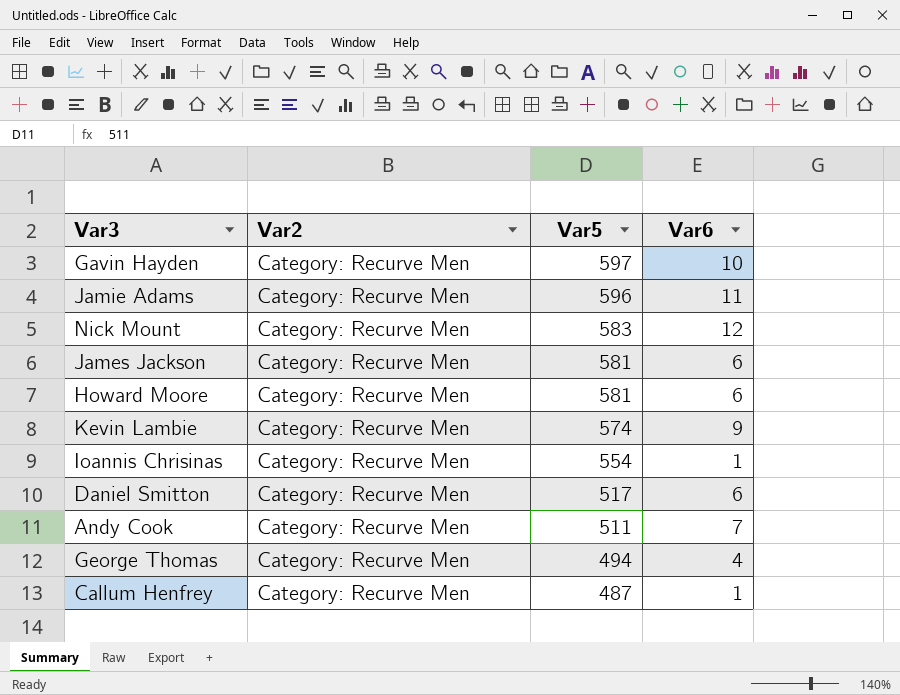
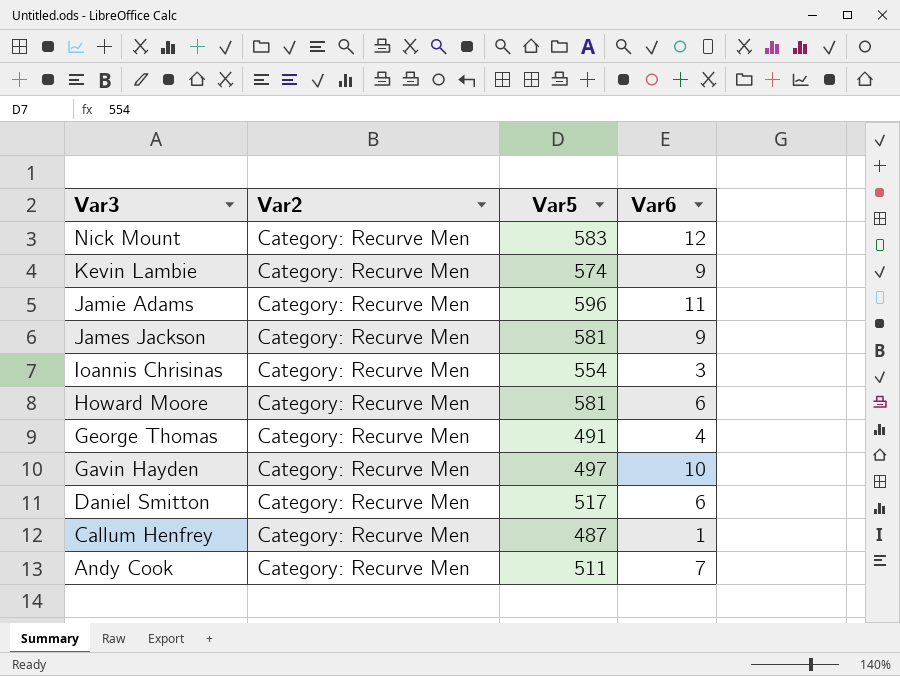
row order: Var5 descending -> Var3 descending
James Jackson | Var6: 6 -> 9
Ioannis Chrisinas | Var6: 1 -> 3
George Thomas | Var5: 494 -> 491
Gavin Hayden | Var5: 597 -> 497

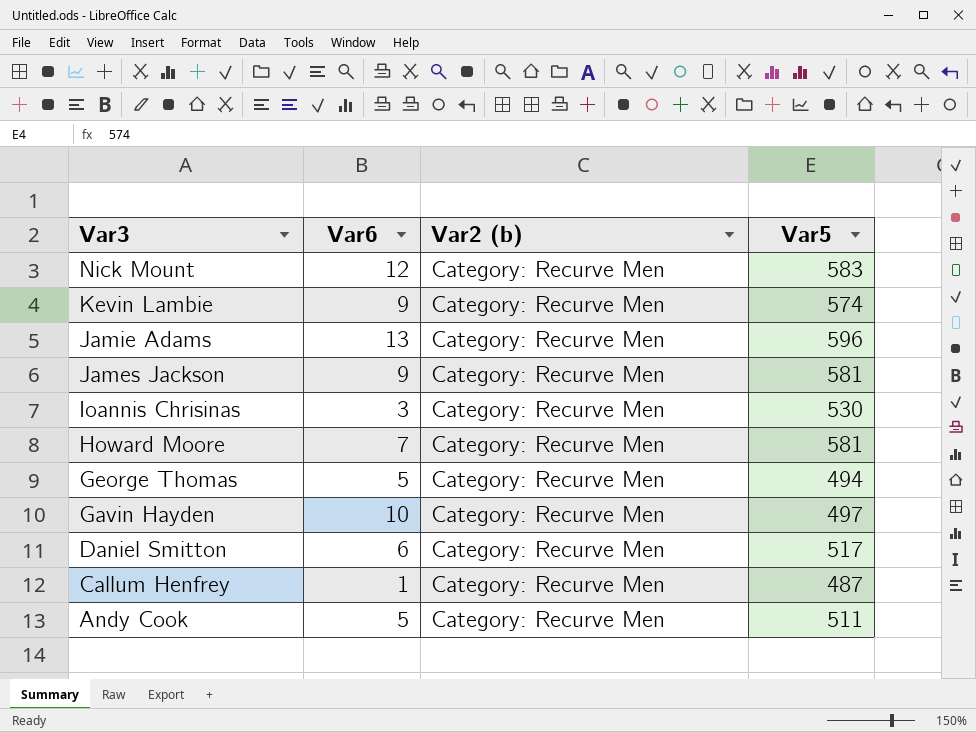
column Var6 | position: 4 -> 2
column name: Var2 -> Var2 (b)
Jamie Adams | Var6: 11 -> 13
Ioannis Chrisinas | Var5: 554 -> 530
Howard Moore | Var6: 6 -> 7
George Thomas | Var6: 4 -> 5
George Thomas | Var5: 491 -> 494
Andy Cook | Var6: 7 -> 5

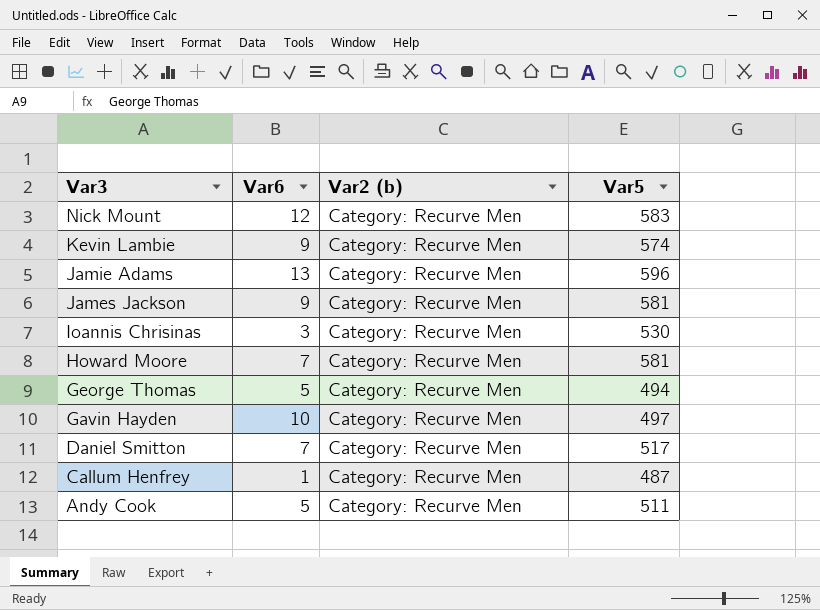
Daniel Smitton | Var6: 6 -> 7

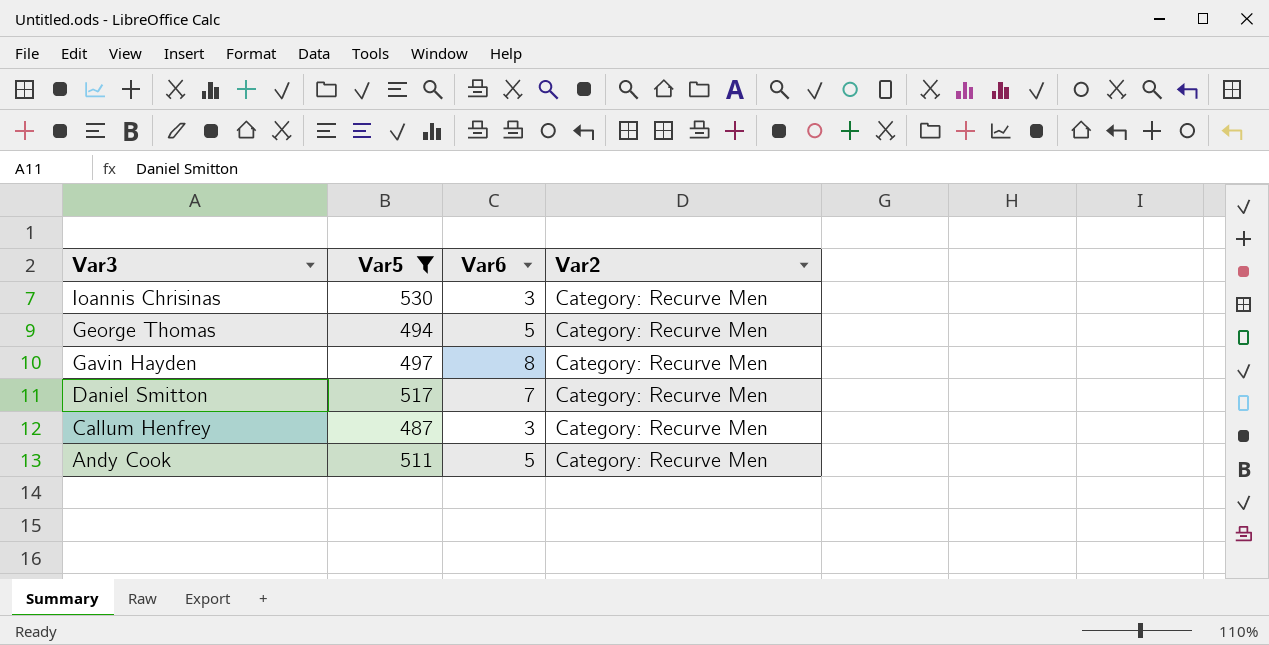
filter: none -> Var5 <= 530
column Var5 | position: 4 -> 2
column name: Var2 (b) -> Var2
Gavin Hayden | Var6: 10 -> 8
Callum Henfrey | Var6: 1 -> 3

